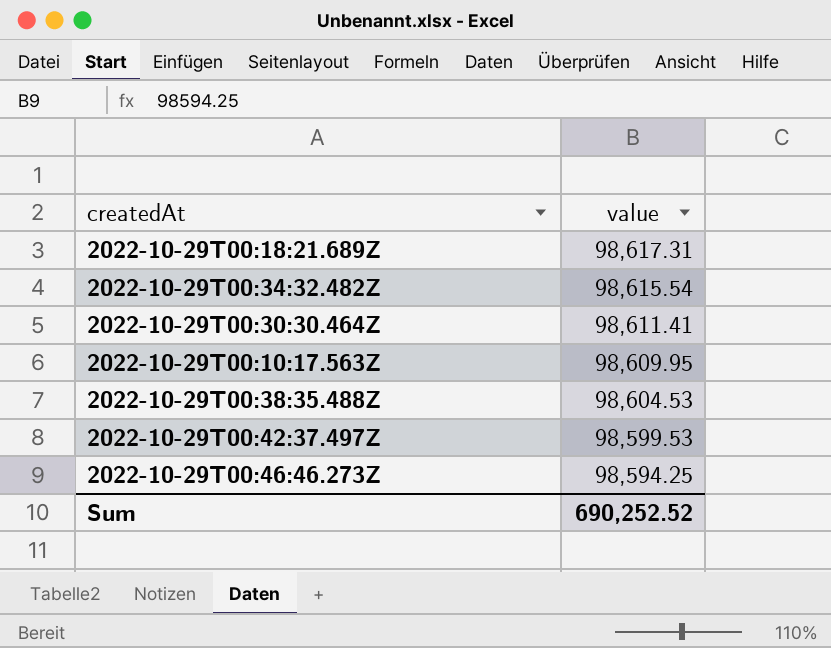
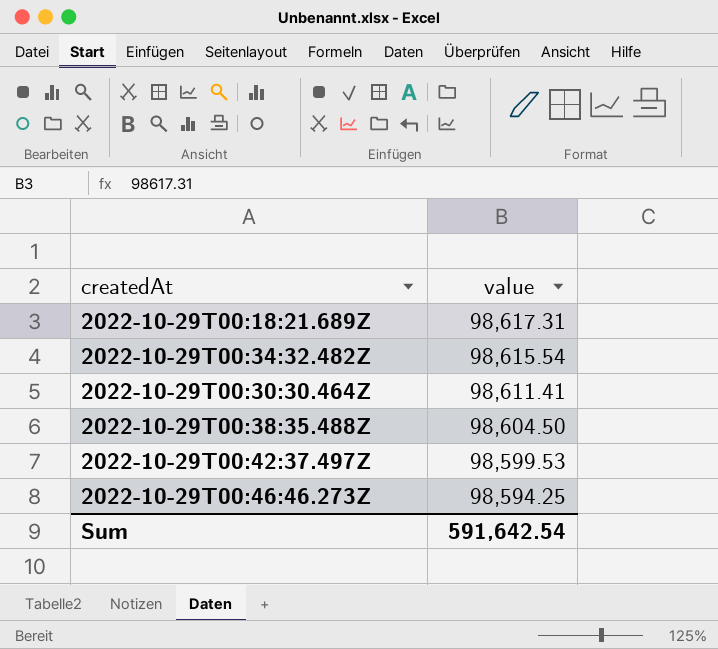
row 2022-10-29T00:10:17.563Z: 98,609.95 -> none
2022-10-29T00:38:35.488Z | value: 98,604.53 -> 98,604.50
Sum | value: 690,252.52 -> 591,642.54

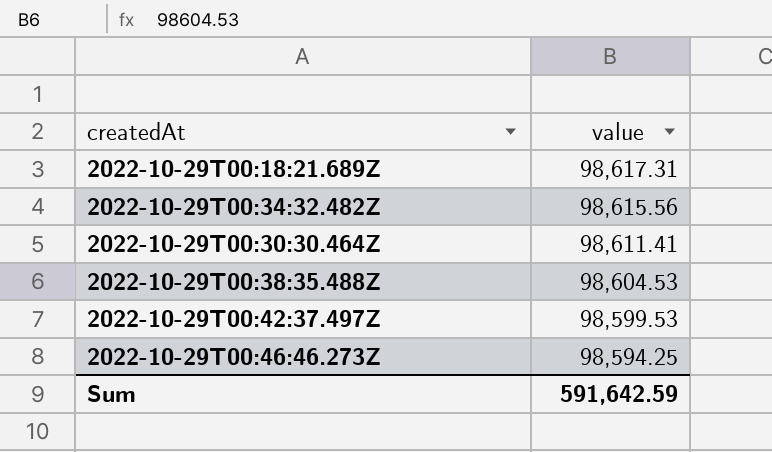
2022-10-29T00:34:32.482Z | value: 98,615.54 -> 98,615.56
2022-10-29T00:38:35.488Z | value: 98,604.50 -> 98,604.53
Sum | value: 591,642.54 -> 591,642.59

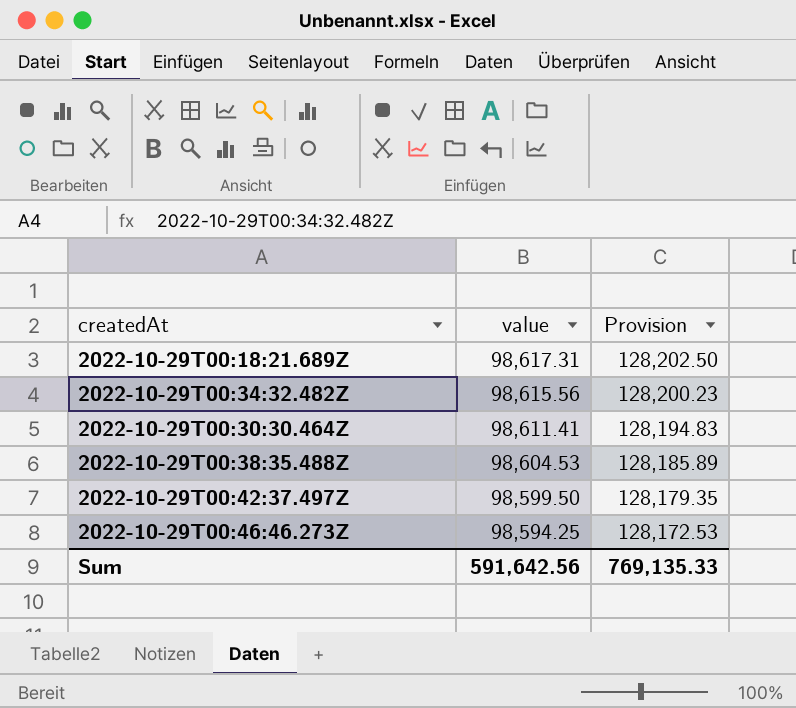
column Provision | formula: none -> [value] * 1.3
2022-10-29T00:42:37.497Z | value: 98,599.53 -> 98,599.50
Sum | value: 591,642.59 -> 591,642.56

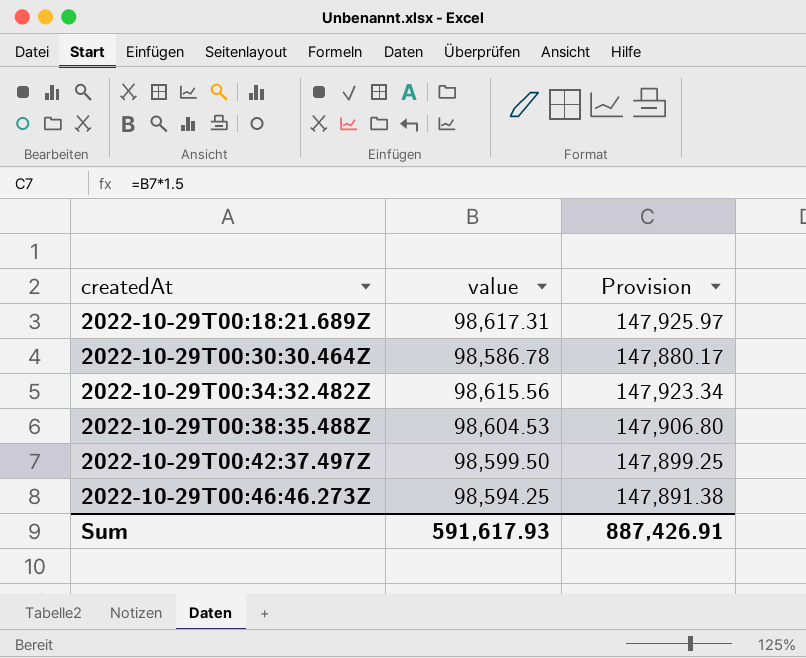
row order: value descending -> createdAt ascending
column Provision | formula: [value] * 1.3 -> [value] * 1.5
2022-10-29T00:30:30.464Z | value: 98,611.41 -> 98,586.78
Sum | value: 591,642.56 -> 591,617.93
Sum | Provision: 769,135.33 -> 887,426.91

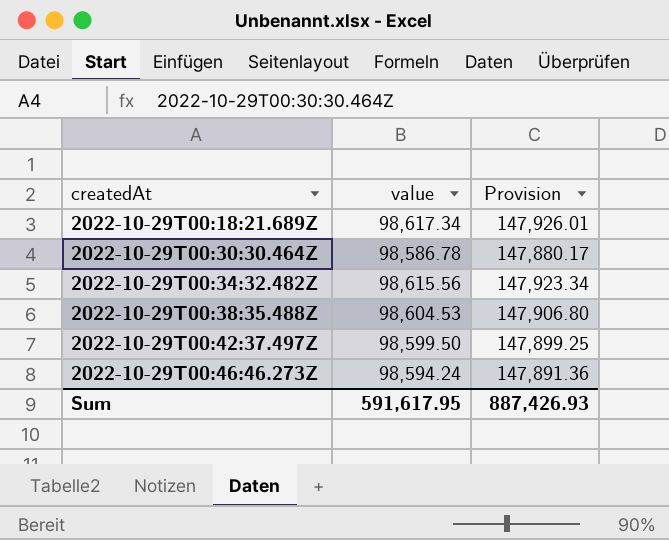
2022-10-29T00:18:21.689Z | value: 98,617.31 -> 98,617.34
2022-10-29T00:18:21.689Z | Provision: 147,925.97 -> 147,926.01
2022-10-29T00:46:46.273Z | value: 98,594.25 -> 98,594.24
2022-10-29T00:46:46.273Z | Provision: 147,891.38 -> 147,891.36
Sum | value: 591,617.93 -> 591,617.95
Sum | Provision: 887,426.91 -> 887,426.93

